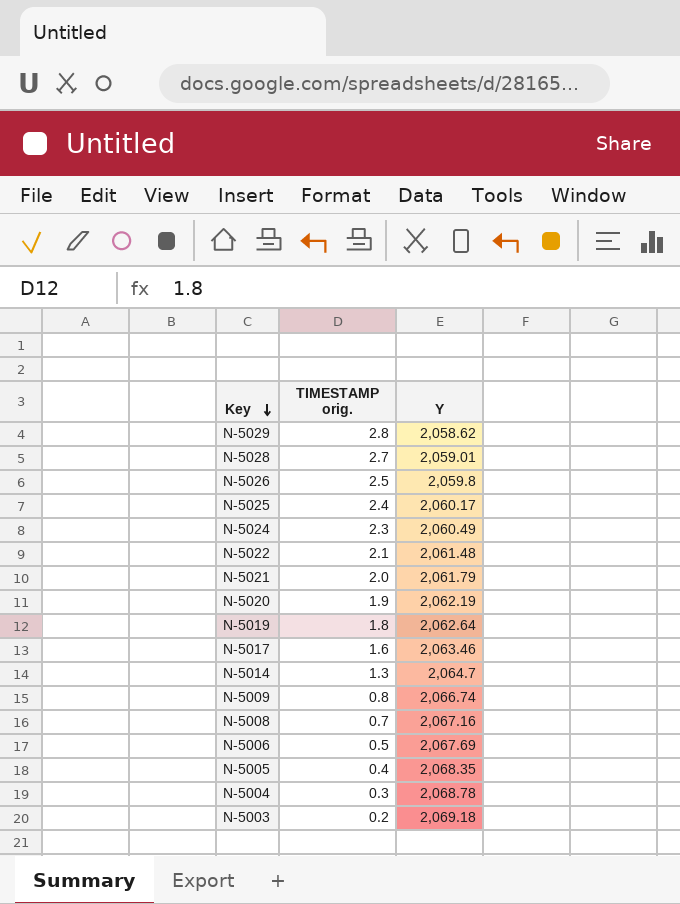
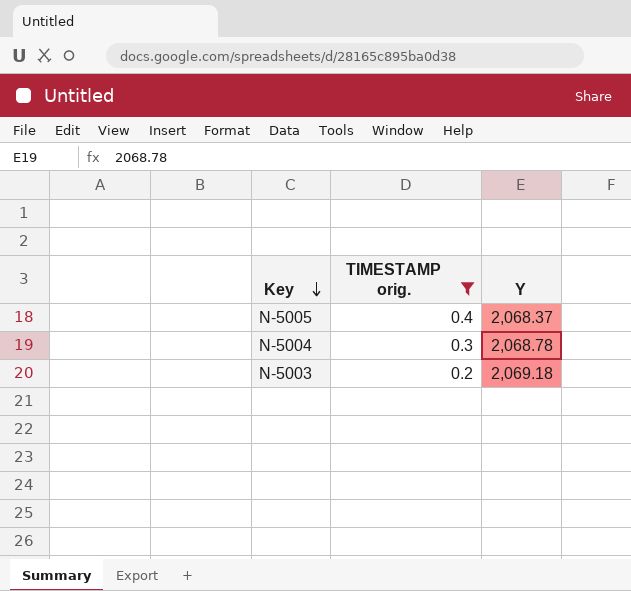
filter: none -> TIMESTAMP orig. <= 0.4
N-5005 | Y: 2,068.35 -> 2,068.37

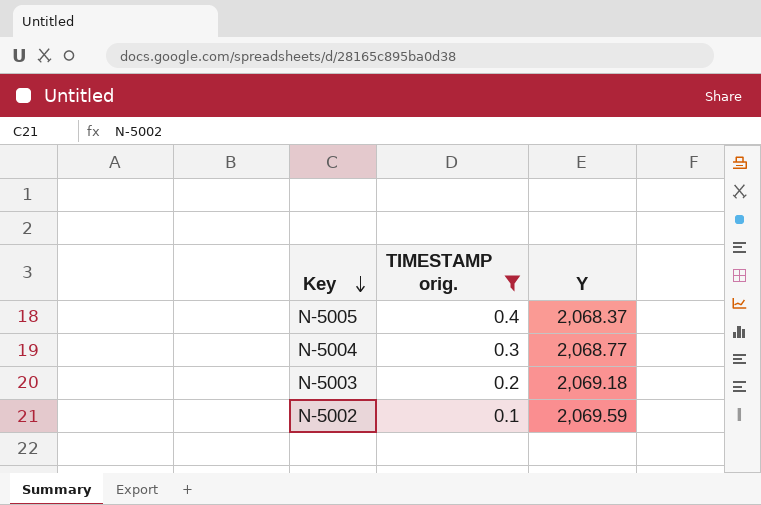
N-5004 | Y: 2,068.78 -> 2,068.77
row N-5002: none -> 0.1 | 2,069.59

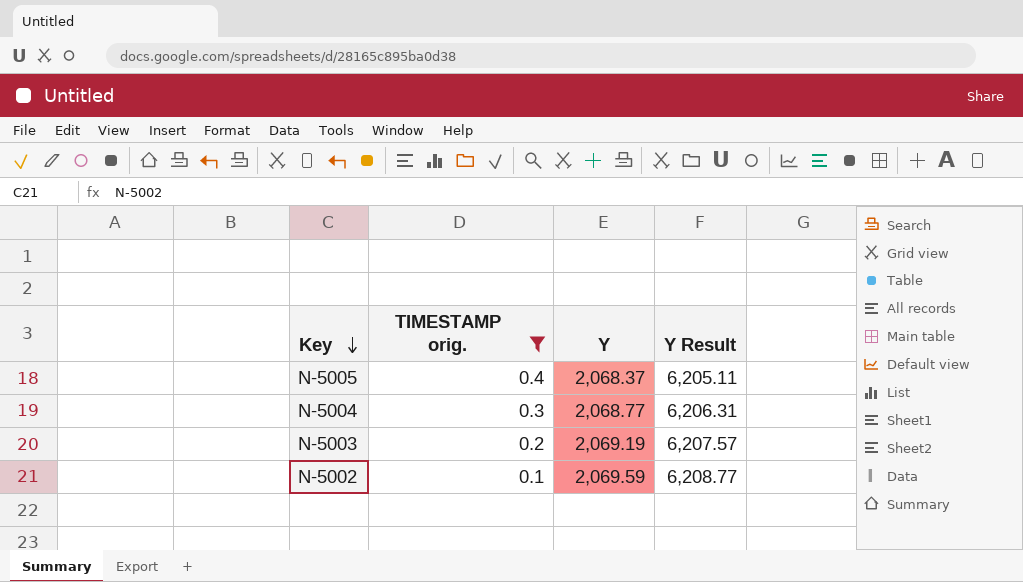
column Y Result | formula: none -> [Y] * 3
N-5003 | Y: 2,069.18 -> 2,069.19

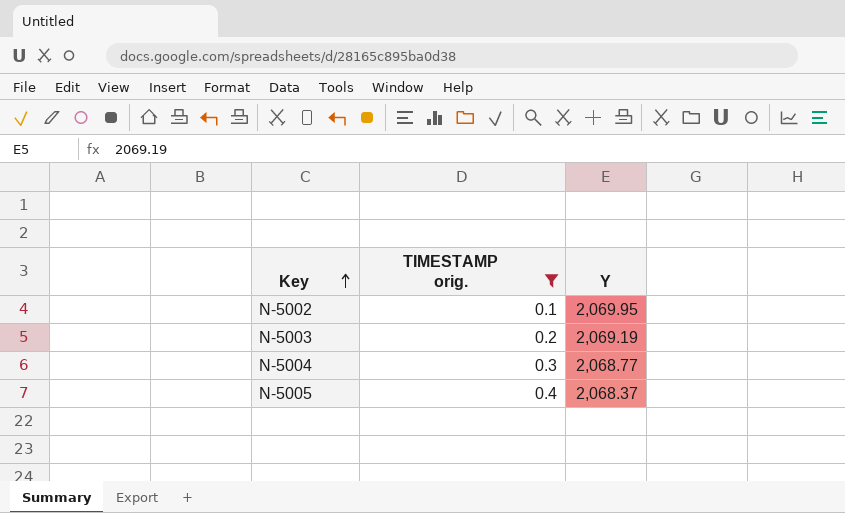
row order: Key descending -> Key ascending
column Y Result | formula: [Y] * 3 -> none
N-5002 | Y: 2,069.59 -> 2,069.95

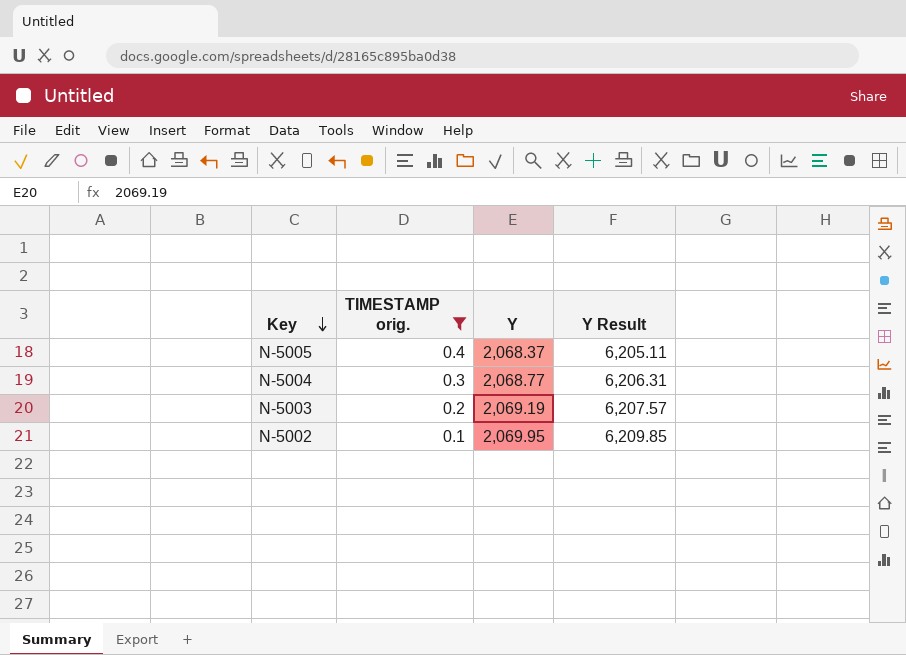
row order: Key ascending -> Key descending
column Y Result | formula: none -> [Y] * 3

